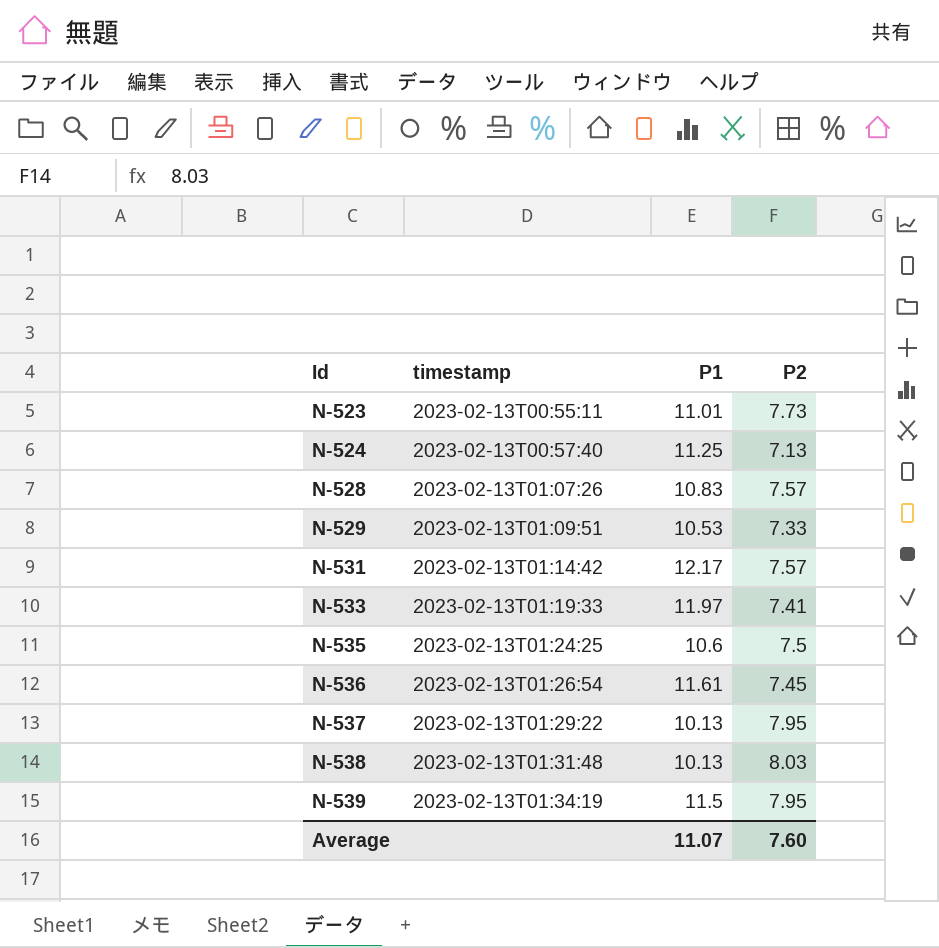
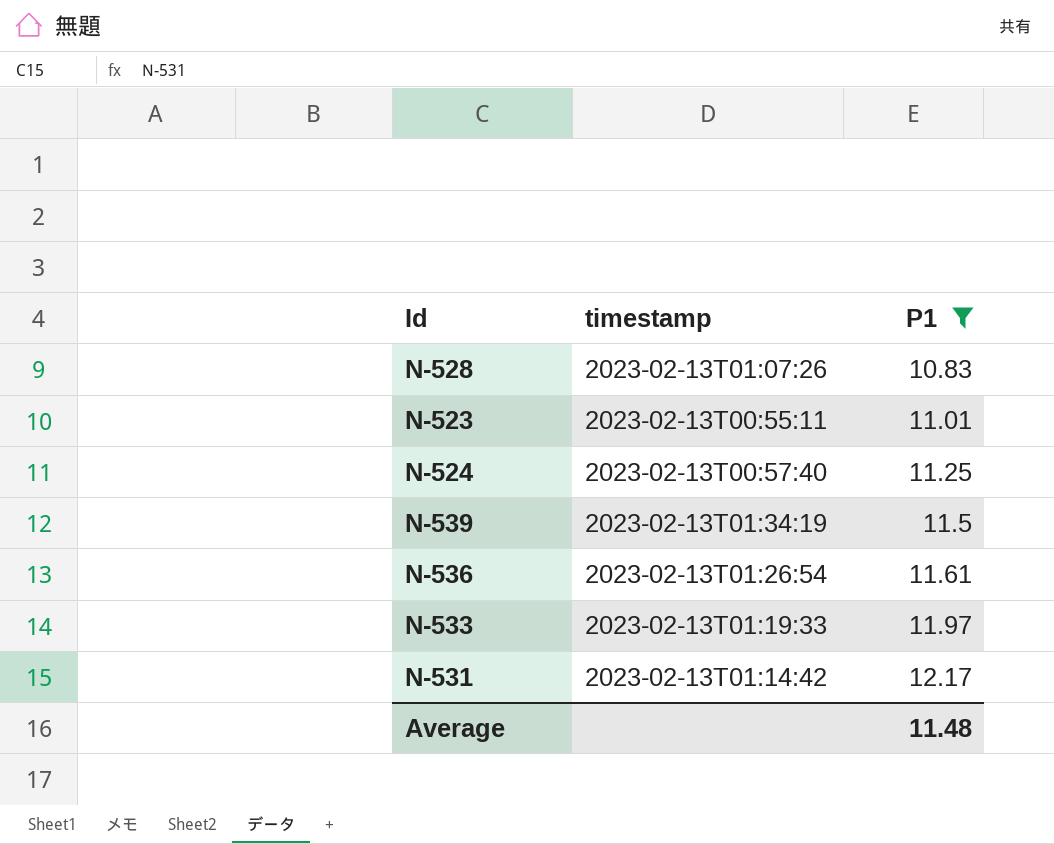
filter: none -> P1 >= 10.83
row order: Id ascending -> P1 ascending
column P2 | position: 4 -> none
Average | P1: 11.07 -> 11.48

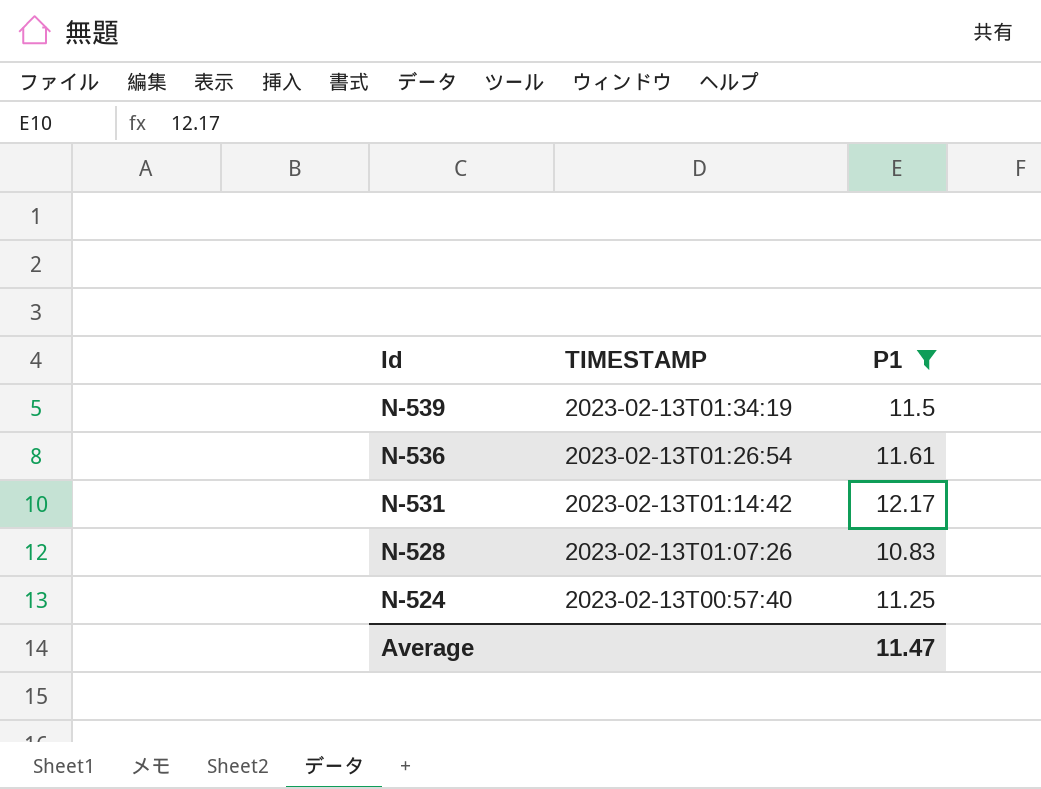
row order: P1 ascending -> Id descending
column name: timestamp -> TIMESTAMP
row N-523: 2023-02-13T00:55:11 | 11.01 -> none
row N-533: 2023-02-13T01:19:33 | 11.97 -> none
Average | P1: 11.48 -> 11.47

